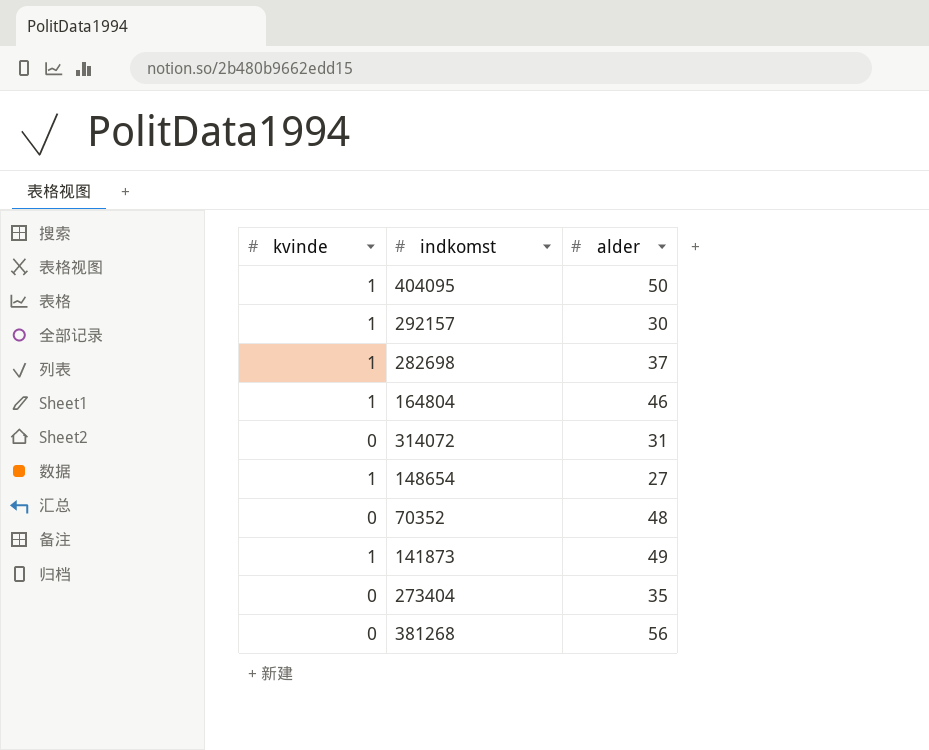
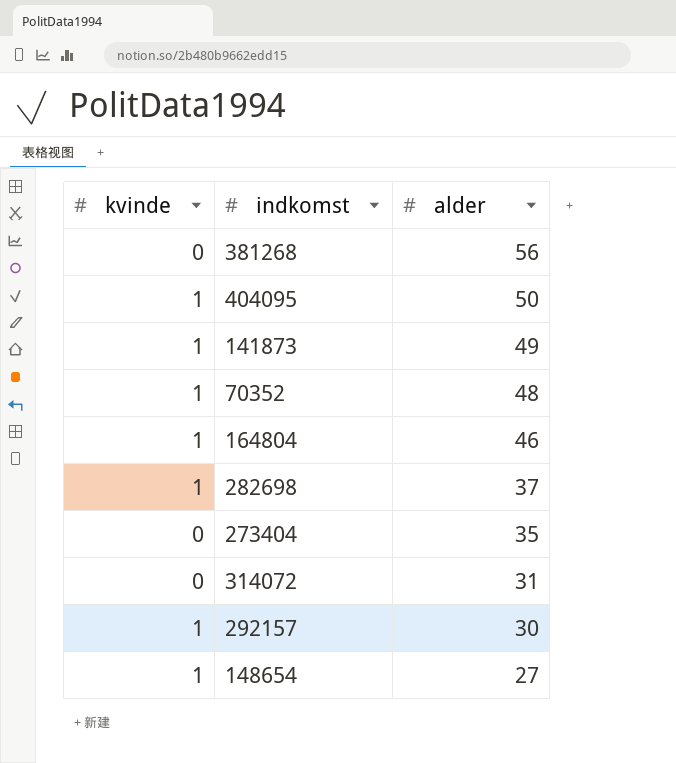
row order: none -> alder descending
70352 | kvinde: 0 -> 1

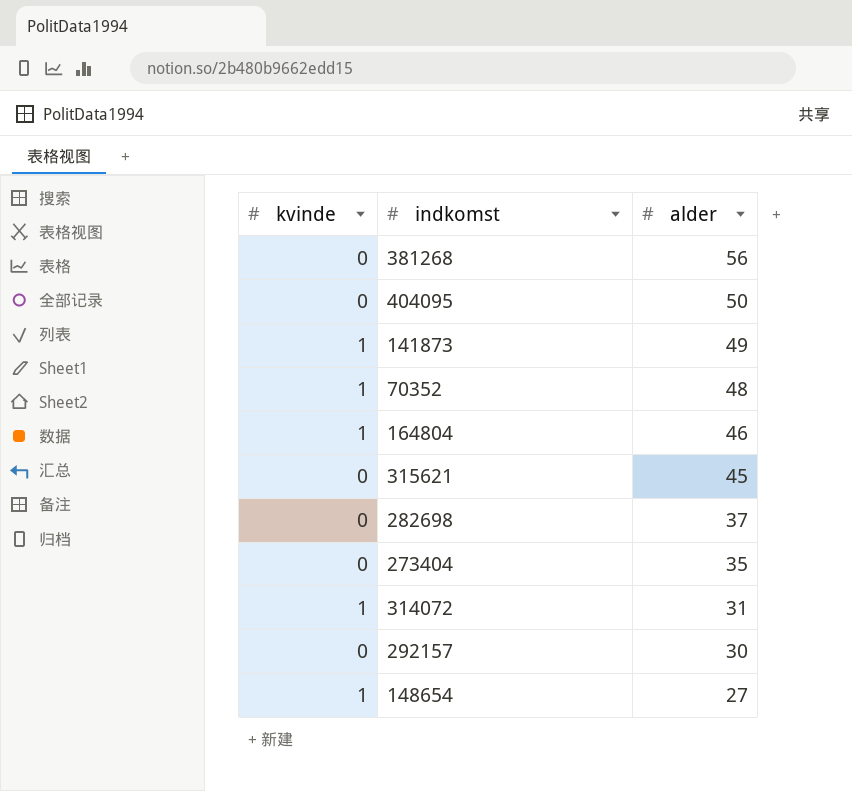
404095 | kvinde: 1 -> 0
row 315621: none -> 0 | 45
282698 | kvinde: 1 -> 0
314072 | kvinde: 0 -> 1
292157 | kvinde: 1 -> 0

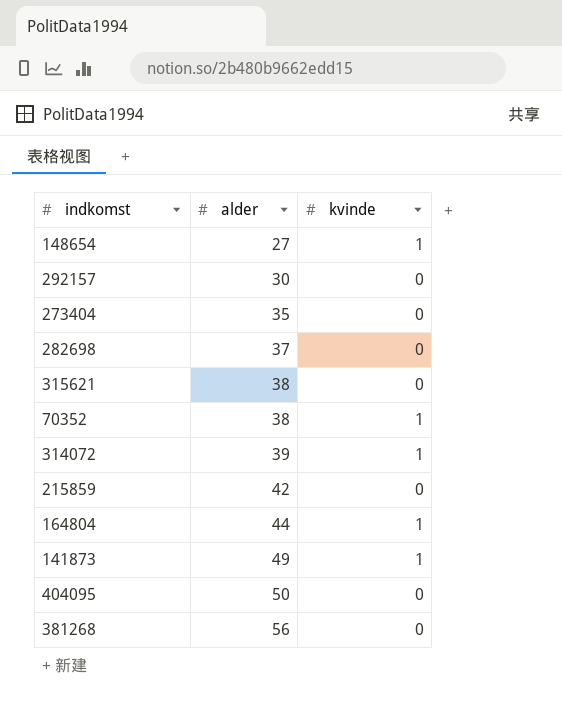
row order: alder descending -> alder ascending
column kvinde | position: 1 -> 3
315621 | alder: 45 -> 38
70352 | alder: 48 -> 38
314072 | alder: 31 -> 39
row 215859: none -> 42 | 0
164804 | alder: 46 -> 44

